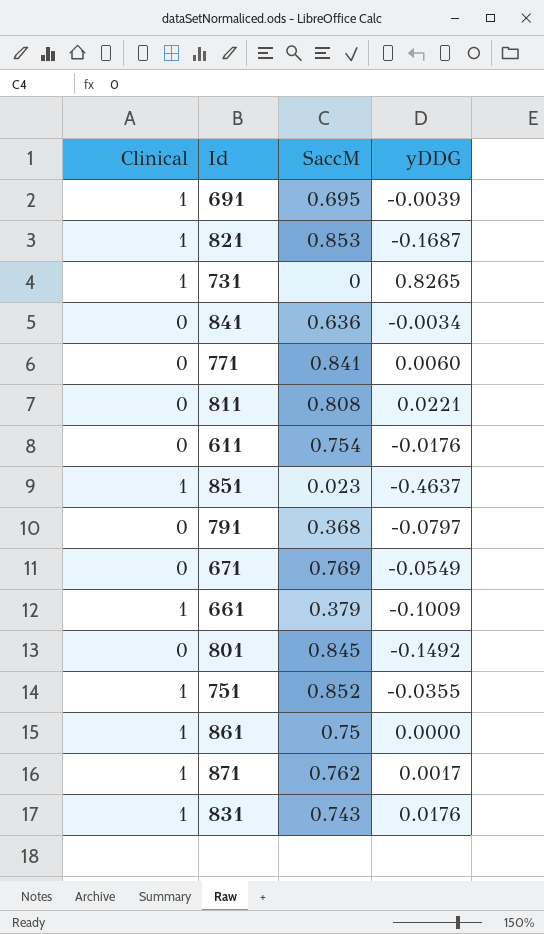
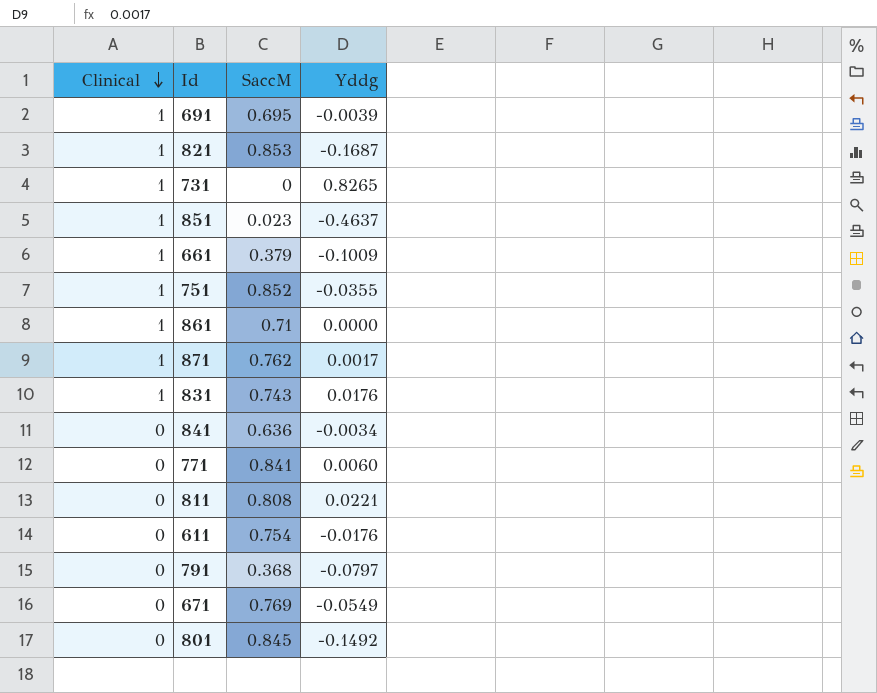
row order: none -> Clinical descending
column name: yDDG -> Yddg
861 | SaccM: 0.75 -> 0.71

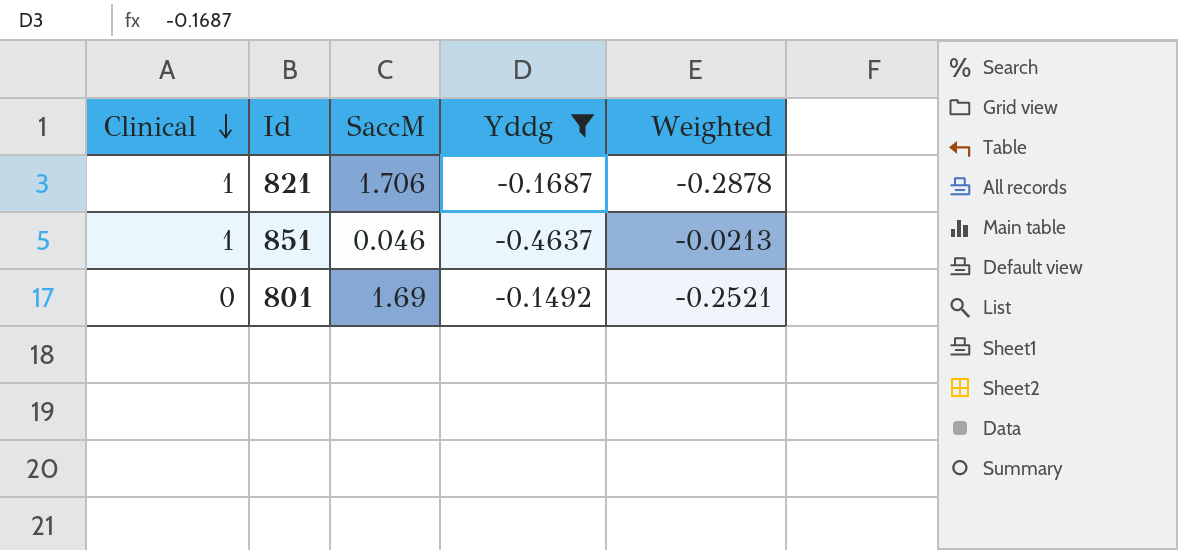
filter: none -> Yddg <= -0.1492
column Weighted | formula: none -> [SaccM] * [Yddg]
821 | SaccM: 0.853 -> 1.706
851 | SaccM: 0.023 -> 0.046
801 | SaccM: 0.845 -> 1.69

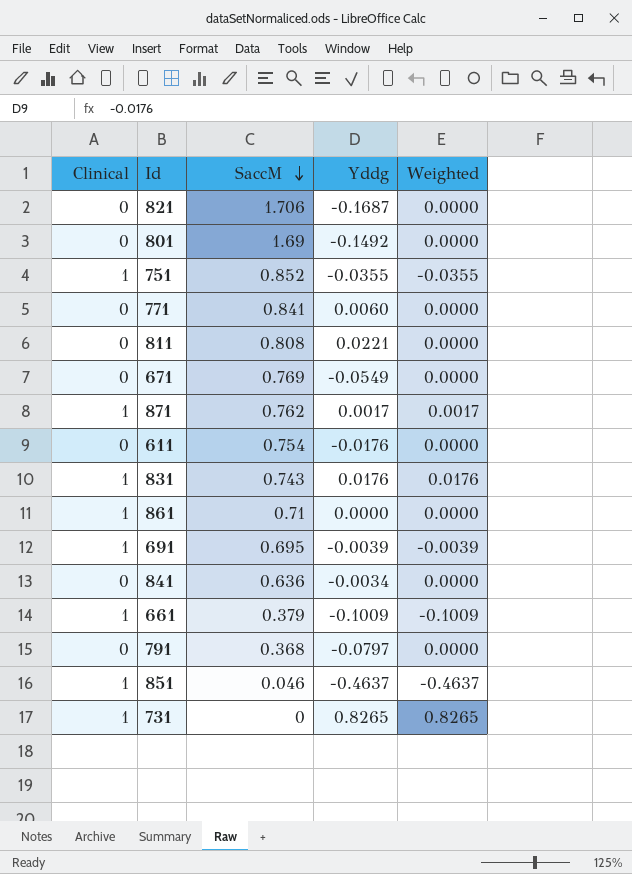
filter: Yddg <= -0.1492 -> none
row order: Clinical descending -> SaccM descending
column Weighted | formula: [SaccM] * [Yddg] -> [Clinical] * [Yddg]
821 | Clinical: 1 -> 0

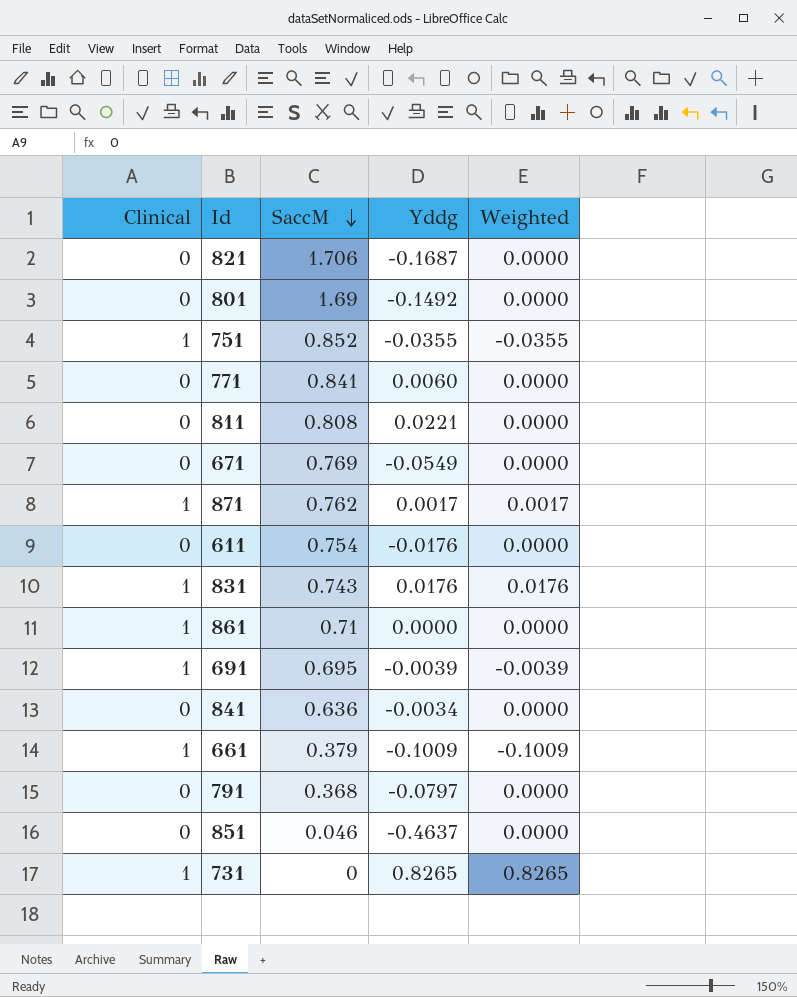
851 | Clinical: 1 -> 0
851 | Weighted: -0.4637 -> 0.0000

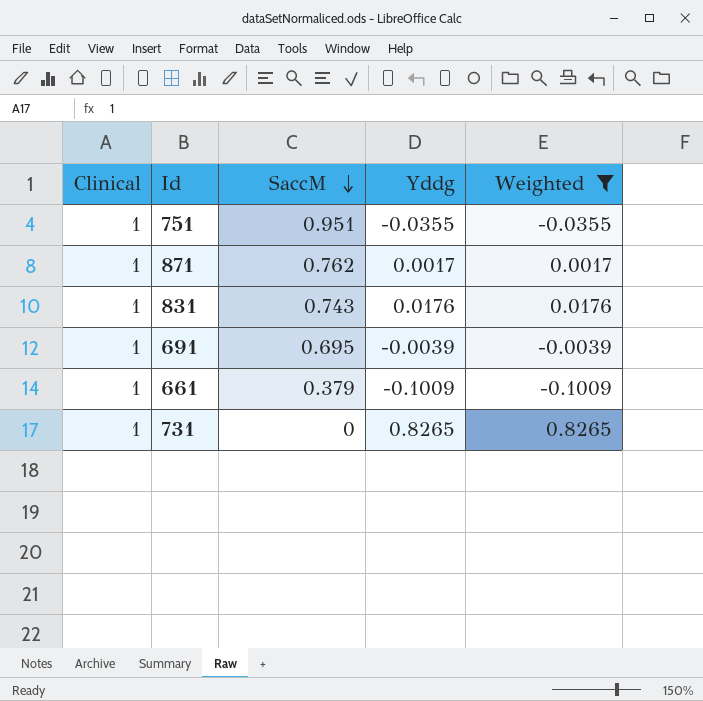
filter: none -> Weighted != 0.0000
751 | SaccM: 0.852 -> 0.951

